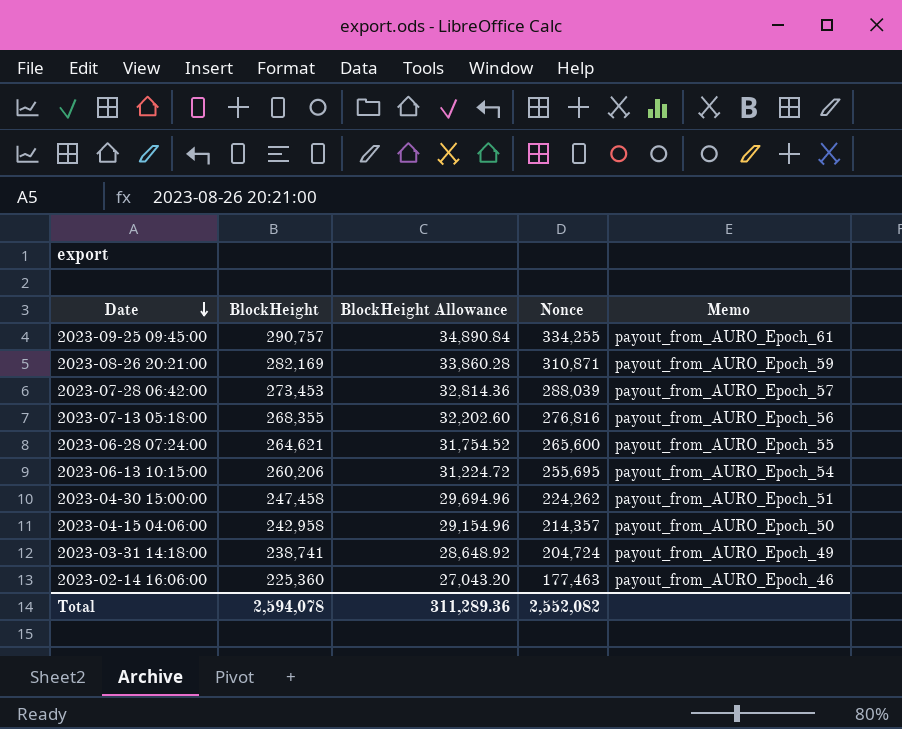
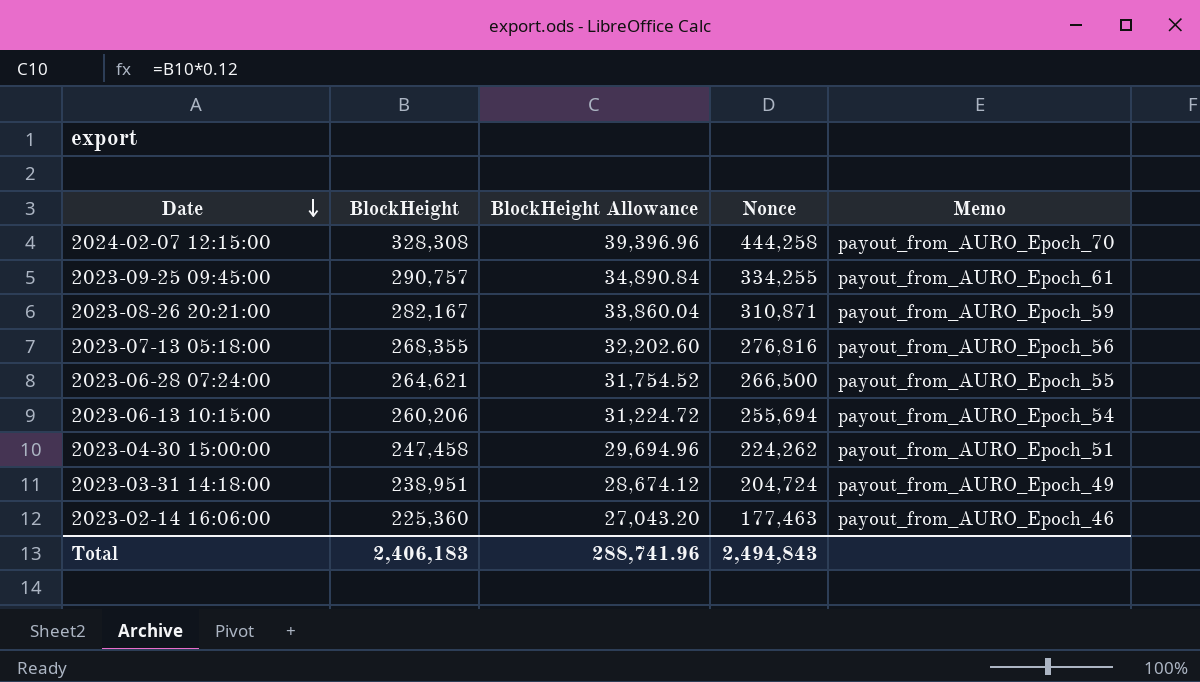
row 2023-07-28 06:42:00: 273,453 | 32,814.36 | 288,039 | payout_from_AURO_Epoch_57 -> none
row 2023-04-15 04:06:00: 242,958 | 29,154.96 | 214,357 | payout_from_AURO_Epoch_50 -> none
row 2024-02-07 12:15:00: none -> 328,308 | 39,396.96 | 444,258 | payout_from_AURO_Epoch_70
2023-08-26 20:21:00 | BlockHeight: 282,169 -> 282,167
2023-08-26 20:21:00 | BlockHeight Allowance: 33,860.28 -> 33,860.04
2023-06-28 07:24:00 | Nonce: 265,600 -> 266,500
2023-06-13 10:15:00 | Nonce: 255,695 -> 255,694
2023-03-31 14:18:00 | BlockHeight: 238,741 -> 238,951
2023-03-31 14:18:00 | BlockHeight Allowance: 28,648.92 -> 28,674.12
Total | BlockHeight: 2,594,078 -> 2,406,183
Total | BlockHeight Allowance: 311,289.36 -> 288,741.96
Total | Nonce: 2,552,082 -> 2,494,843

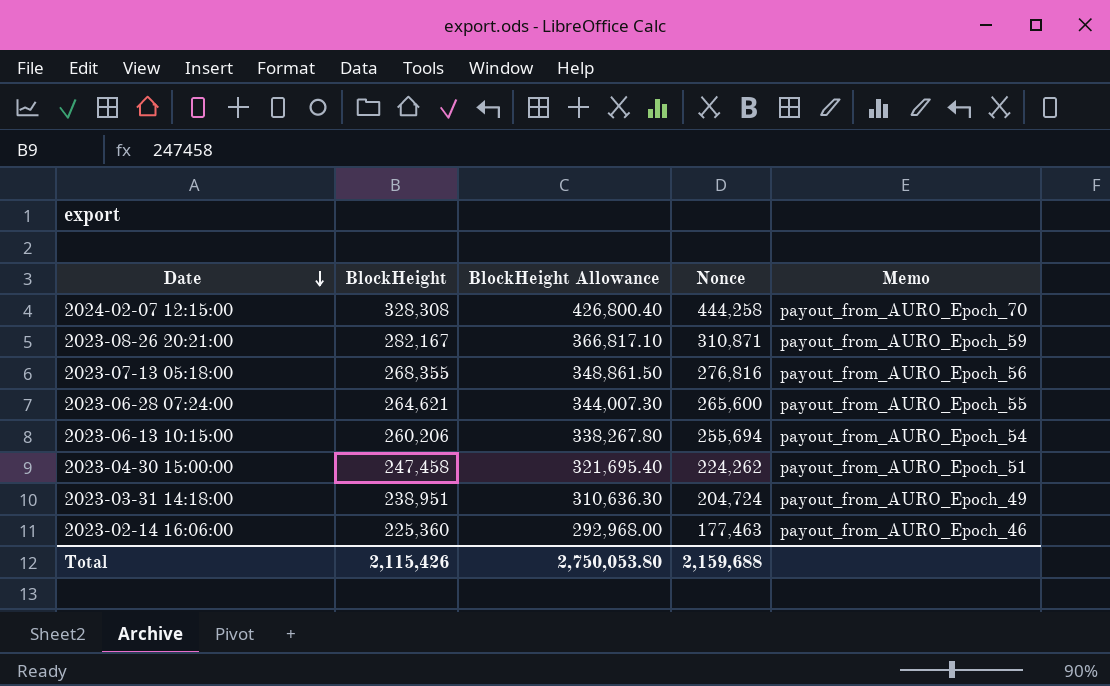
column BlockHeight Allowance | formula: [BlockHeight] * 0.12 -> [BlockHeight] * 1.3
row 2023-09-25 09:45:00: 290,757 | 34,890.84 | 334,255 | payout_from_AURO_Epoch_61 -> none
2023-06-28 07:24:00 | Nonce: 266,500 -> 265,600
Total | BlockHeight: 2,406,183 -> 2,115,426
Total | BlockHeight Allowance: 288,741.96 -> 2,750,053.80
Total | Nonce: 2,494,843 -> 2,159,688

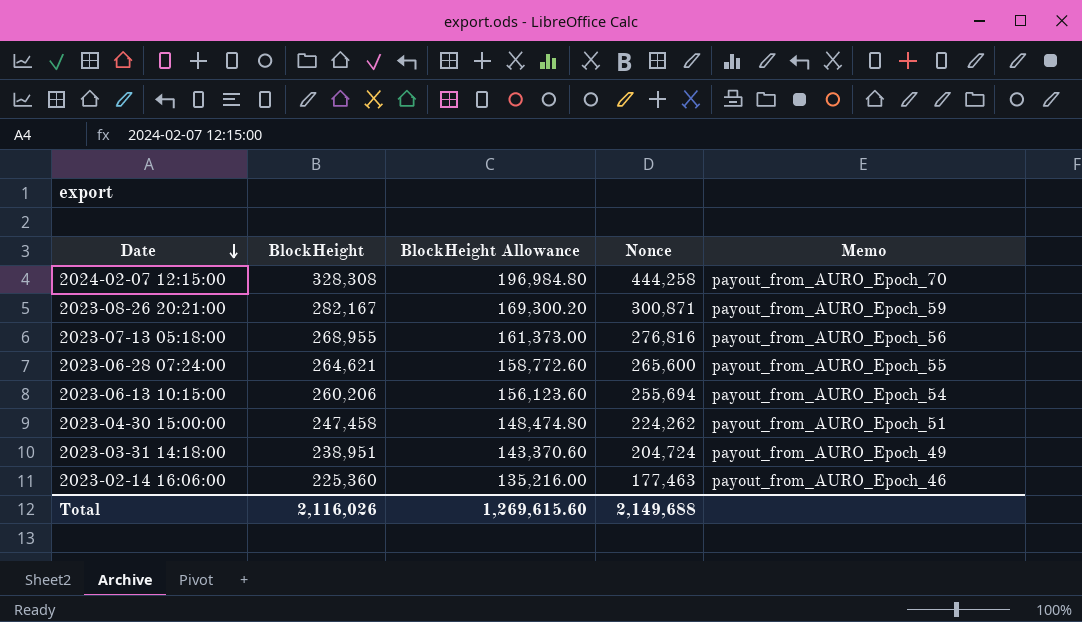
column BlockHeight Allowance | formula: [BlockHeight] * 1.3 -> [BlockHeight] * 0.6
2023-08-26 20:21:00 | Nonce: 310,871 -> 300,871
2023-07-13 05:18:00 | BlockHeight: 268,355 -> 268,955
Total | BlockHeight: 2,115,426 -> 2,116,026
Total | BlockHeight Allowance: 2,750,053.80 -> 1,269,615.60
Total | Nonce: 2,159,688 -> 2,149,688

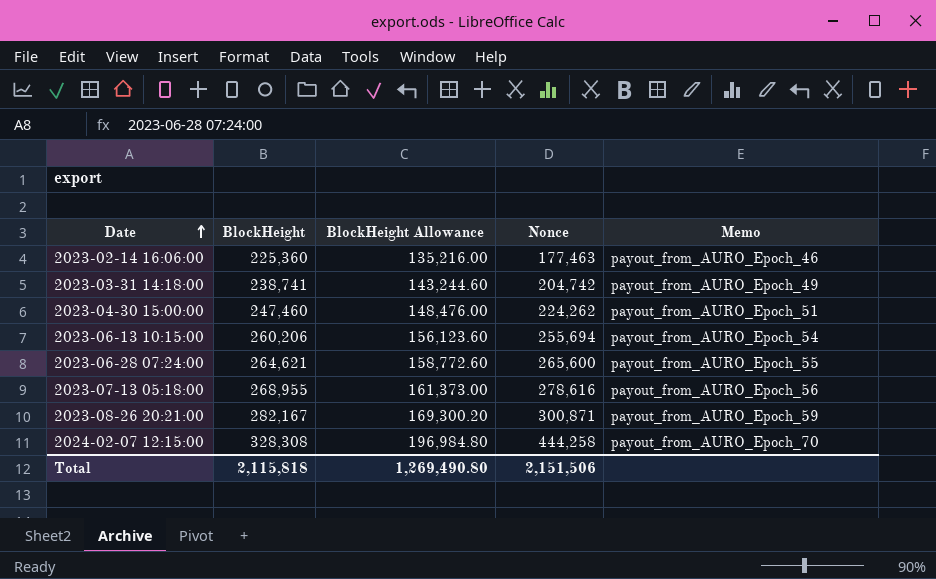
row order: Date descending -> Date ascending
2023-03-31 14:18:00 | BlockHeight: 238,951 -> 238,741
2023-03-31 14:18:00 | BlockHeight Allowance: 143,370.60 -> 143,244.60
2023-03-31 14:18:00 | Nonce: 204,724 -> 204,742
2023-04-30 15:00:00 | BlockHeight: 247,458 -> 247,460
2023-04-30 15:00:00 | BlockHeight Allowance: 148,474.80 -> 148,476.00
2023-07-13 05:18:00 | Nonce: 276,816 -> 278,616
Total | BlockHeight: 2,116,026 -> 2,115,818
Total | BlockHeight Allowance: 1,269,615.60 -> 1,269,490.80
Total | Nonce: 2,149,688 -> 2,151,506

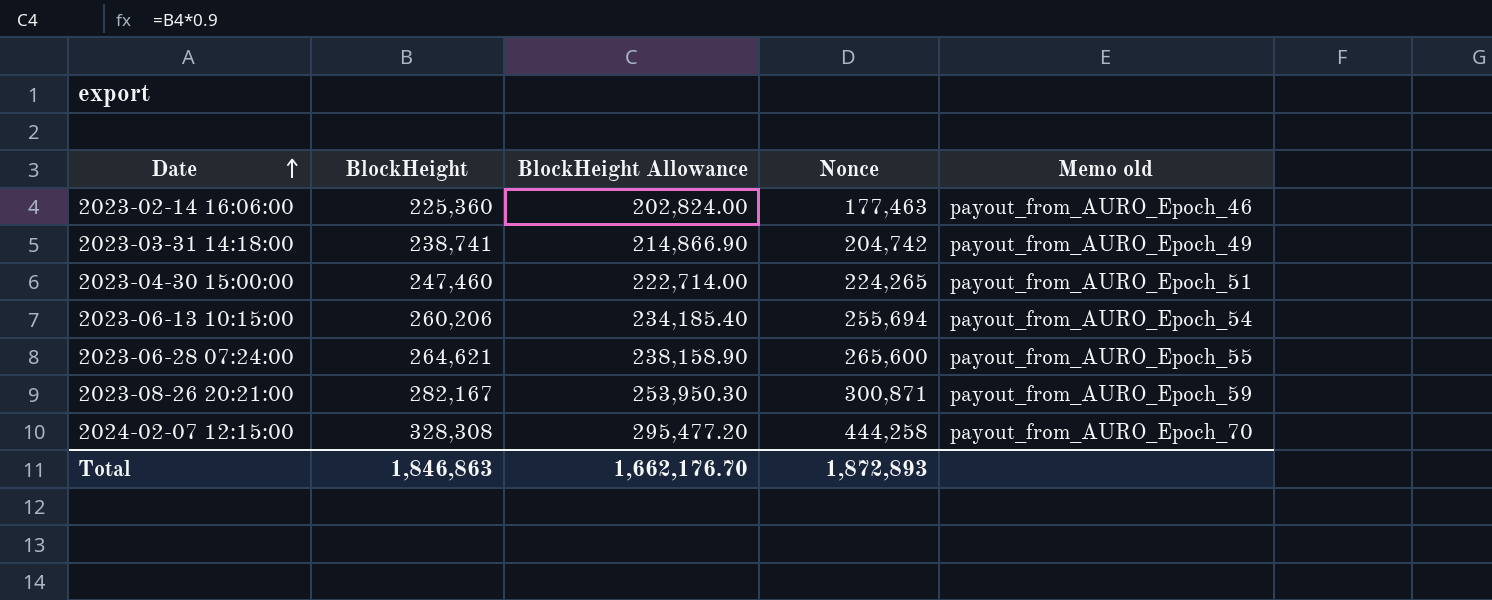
column BlockHeight Allowance | formula: [BlockHeight] * 0.6 -> [BlockHeight] * 0.9
column name: Memo -> Memo old
row 2023-07-13 05:18:00: 268,955 | 161,373.00 | 278,616 | payout_from_AURO_Epoch_56 -> none
2023-04-30 15:00:00 | Nonce: 224,262 -> 224,265
Total | BlockHeight: 2,115,818 -> 1,846,863
Total | BlockHeight Allowance: 1,269,490.80 -> 1,662,176.70
Total | Nonce: 2,151,506 -> 1,872,893

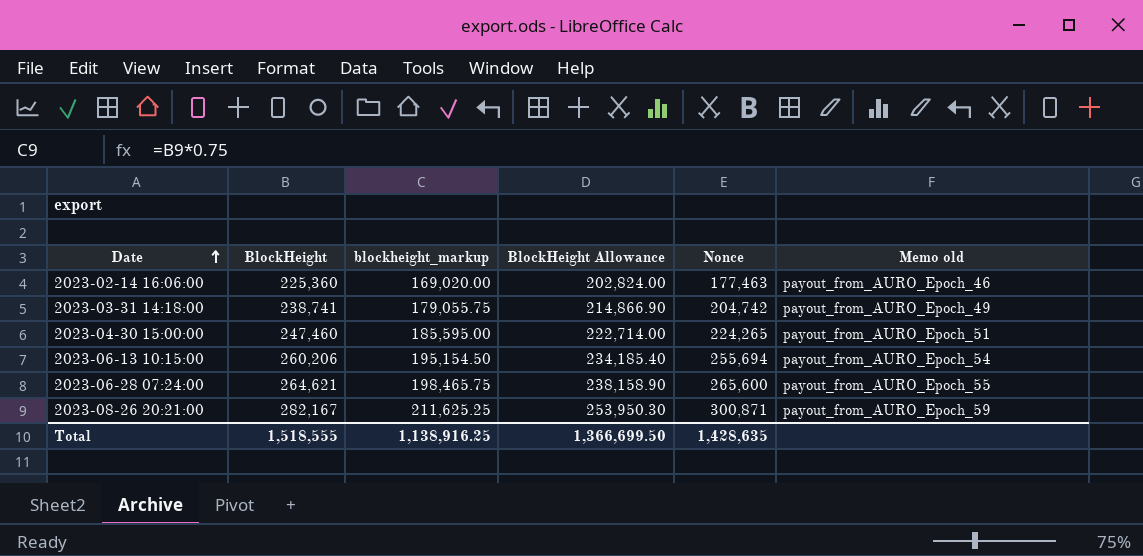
column blockheight_markup | formula: none -> [BlockHeight] * 0.75
row 2024-02-07 12:15:00: 328,308 | 295,477.20 | 444,258 | payout_from_AURO_Epoch_70 -> none
Total | BlockHeight: 1,846,863 -> 1,518,555
Total | BlockHeight Allowance: 1,662,176.70 -> 1,366,699.50
Total | Nonce: 1,872,893 -> 1,428,635

